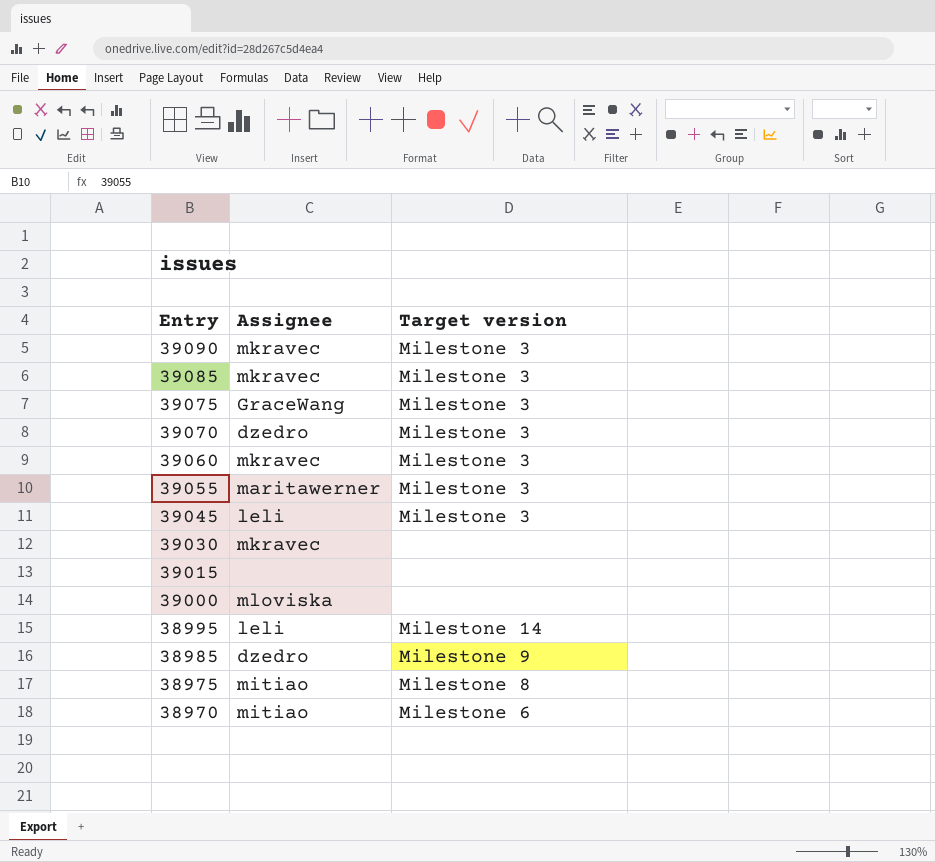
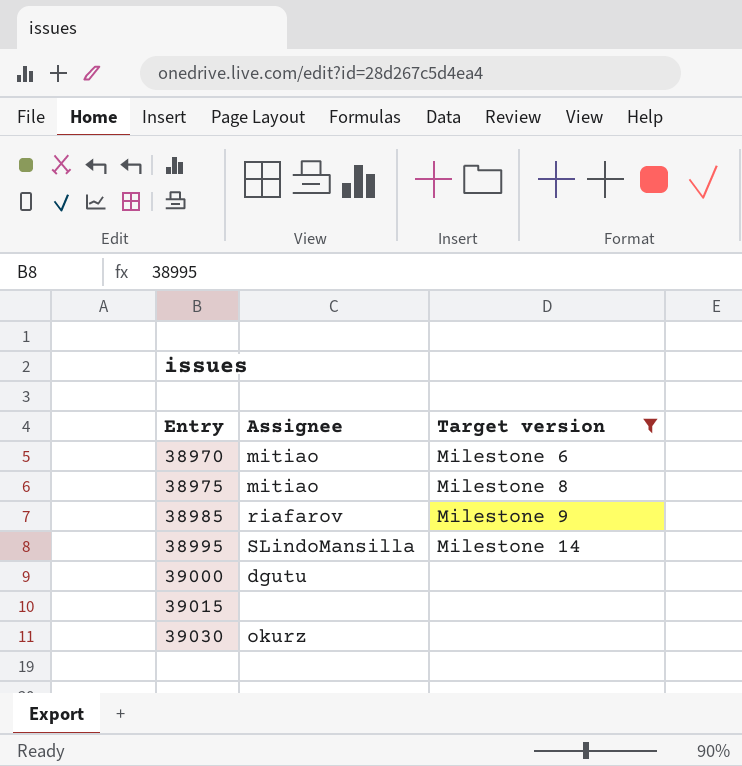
filter: none -> Target version != Milestone 3
row order: Entry descending -> Entry ascending
38985 | Assignee: dzedro -> riafarov
38995 | Assignee: leli -> SLindoMansilla
39000 | Assignee: mloviska -> dgutu
39030 | Assignee: mkravec -> okurz

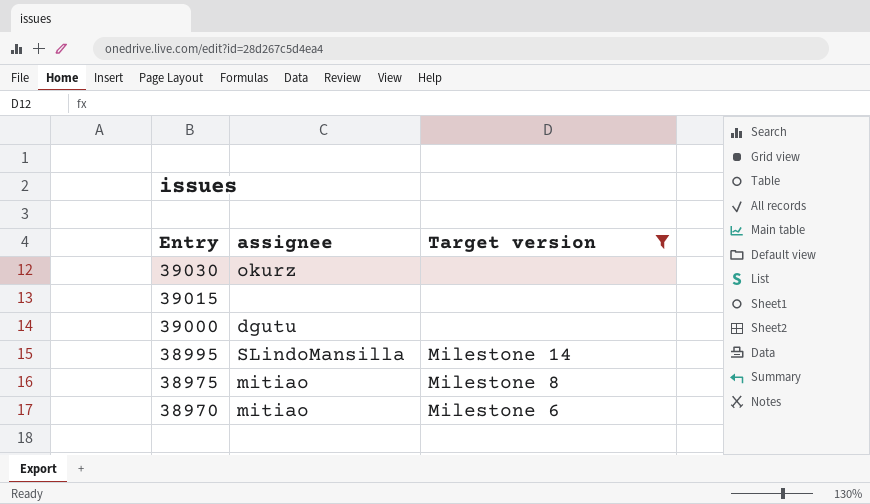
row order: Entry ascending -> Entry descending
column name: Assignee -> assignee
row 38985: riafarov | Milestone 9 -> none

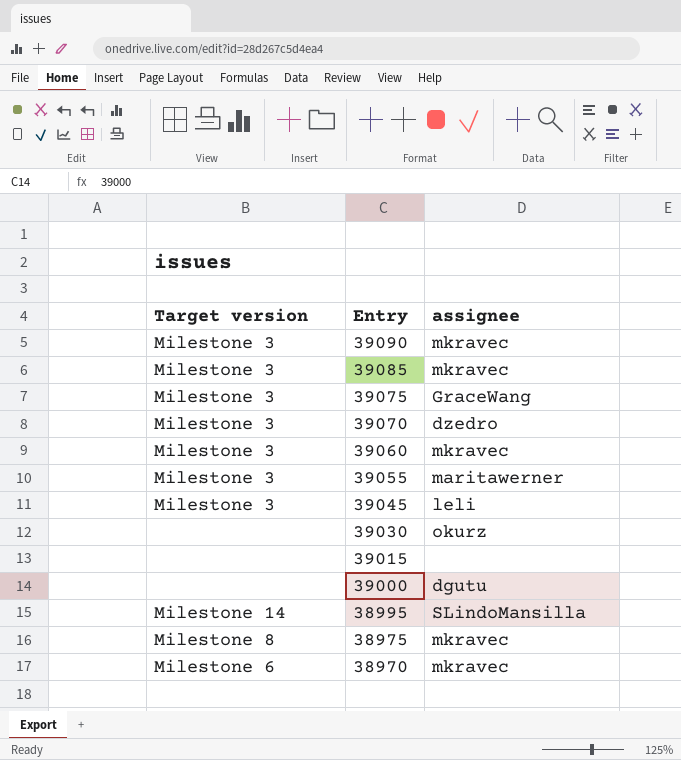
filter: Target version != Milestone 3 -> none
column Target version | position: 3 -> 1
38975 | assignee: mitiao -> mkravec
38970 | assignee: mitiao -> mkravec

